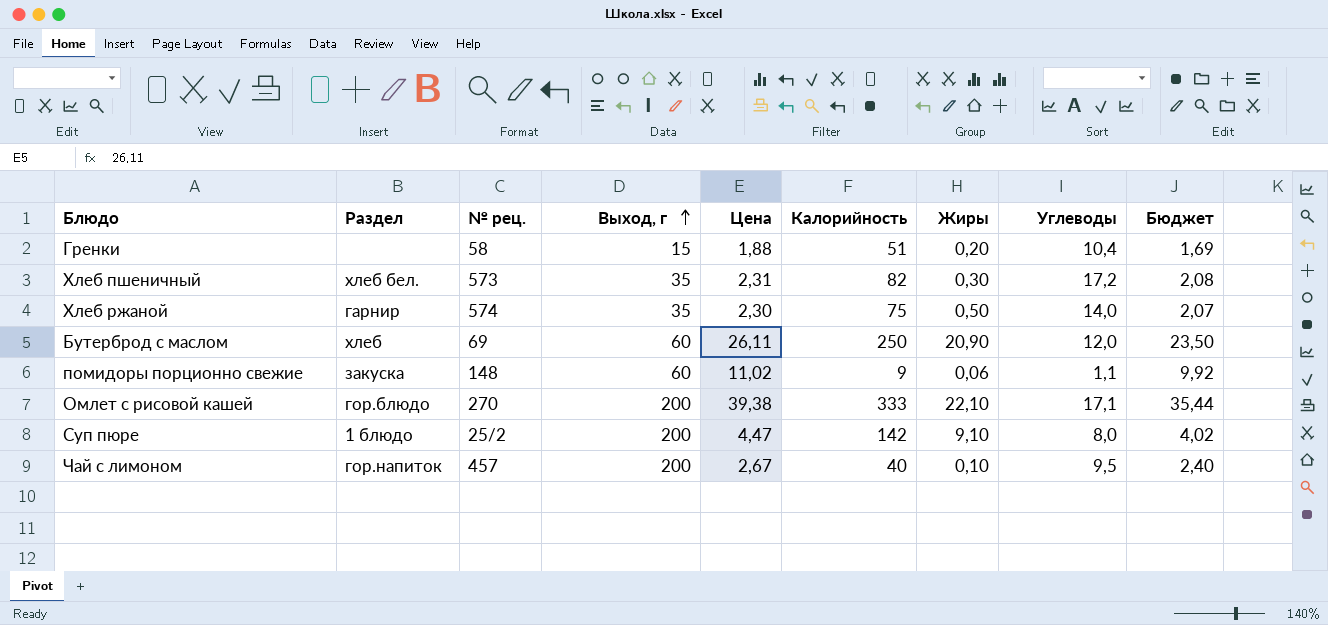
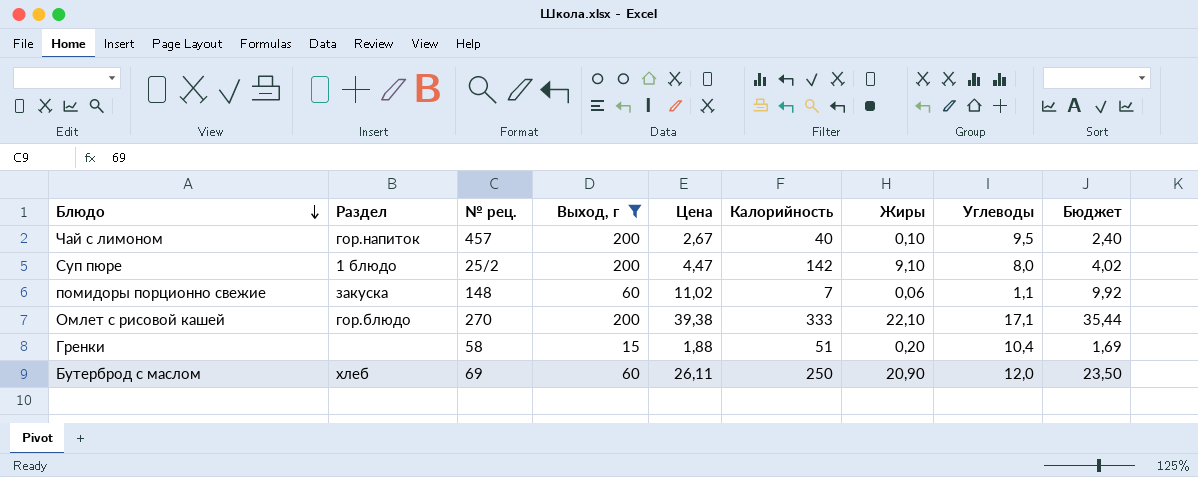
filter: none -> Выход, г != 35
row order: Выход, г ascending -> Блюдо descending
помидоры порционно свежие | Калорийность: 9 -> 7

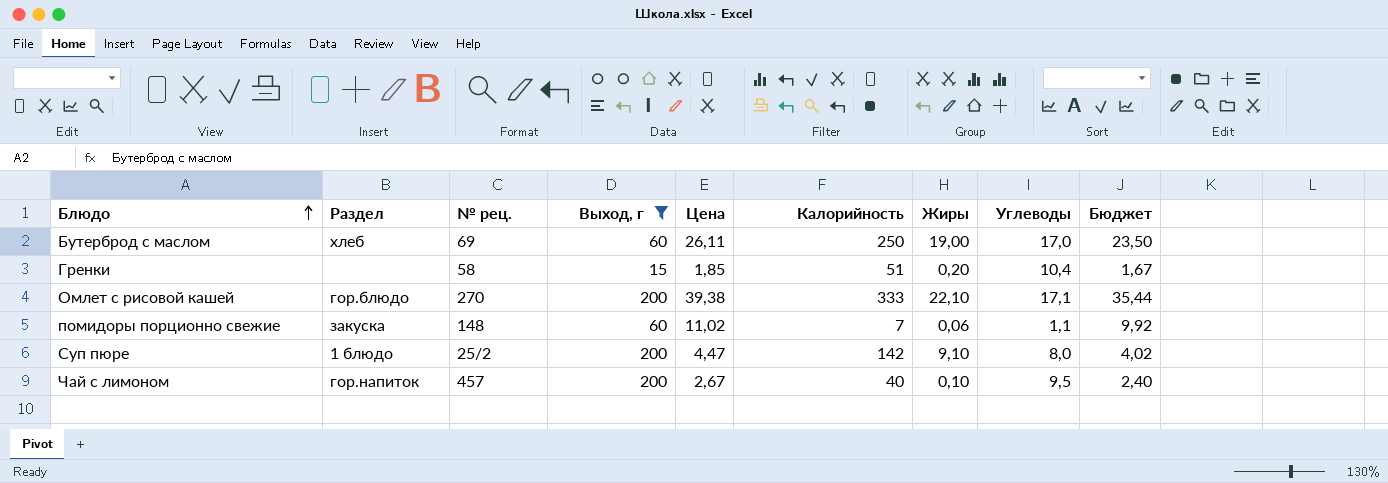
row order: Блюдо descending -> Блюдо ascending
Бутерброд с маслом | Жиры: 20,90 -> 19,00
Бутерброд с маслом | Углеводы: 12,0 -> 17,0
Гренки | Цена: 1,88 -> 1,85
Гренки | Бюджет: 1,69 -> 1,67

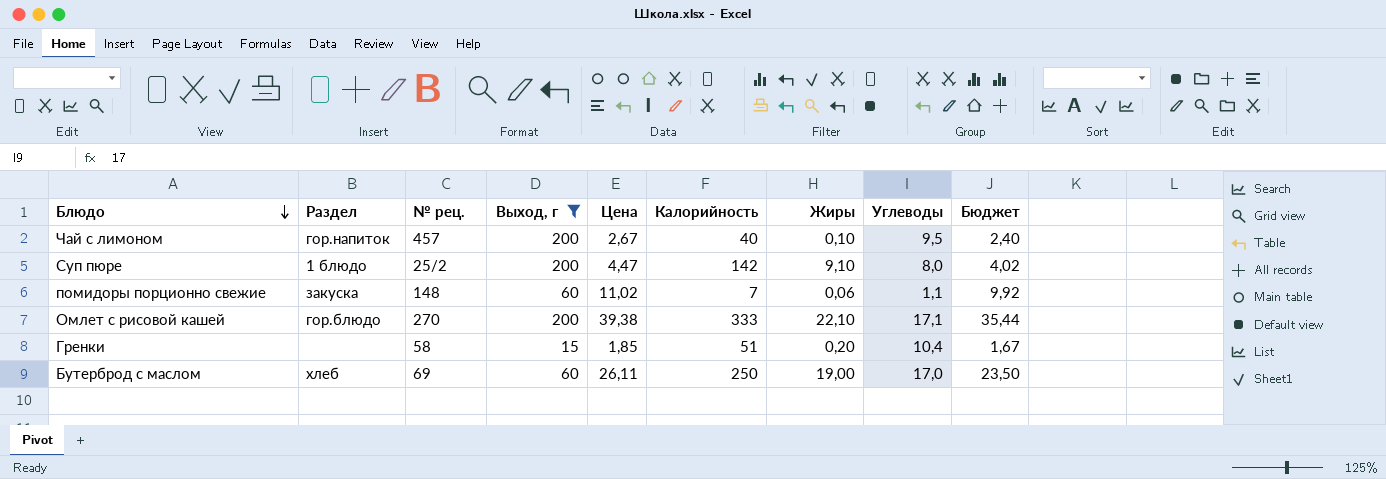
row order: Блюдо ascending -> Блюдо descending

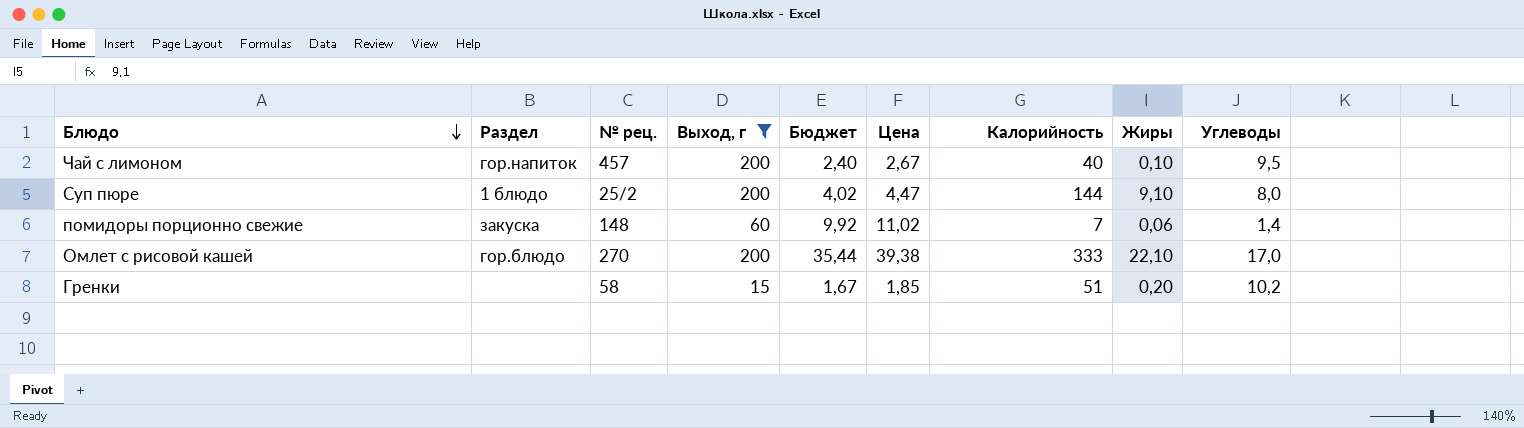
column Бюджет | position: 9 -> 5
row Бутерброд с маслом: хлеб | 69 | 60 | 26,11 | 250 | 19,00 | 17,0 | 23,50 -> none
Суп пюре | Калорийность: 142 -> 144
помидоры порционно свежие | Углеводы: 1,1 -> 1,4
Омлет с рисовой кашей | Углеводы: 17,1 -> 17,0
Гренки | Углеводы: 10,4 -> 10,2

